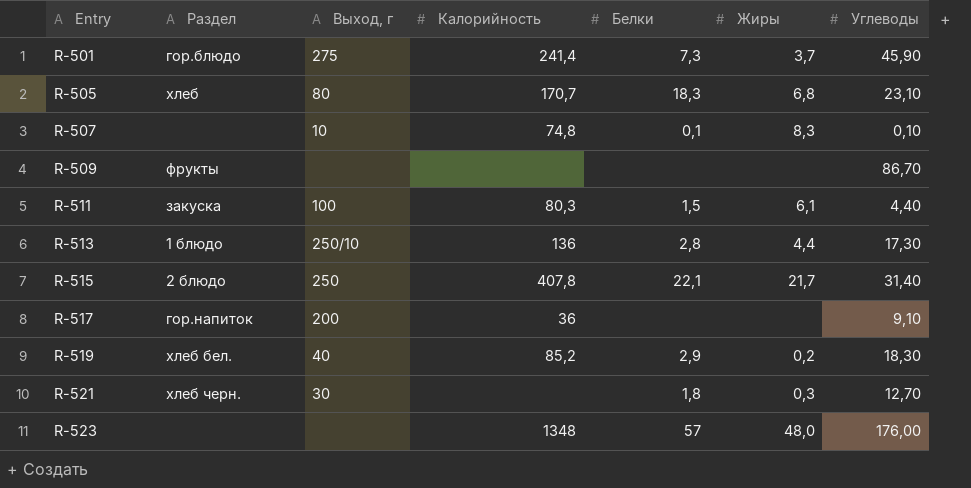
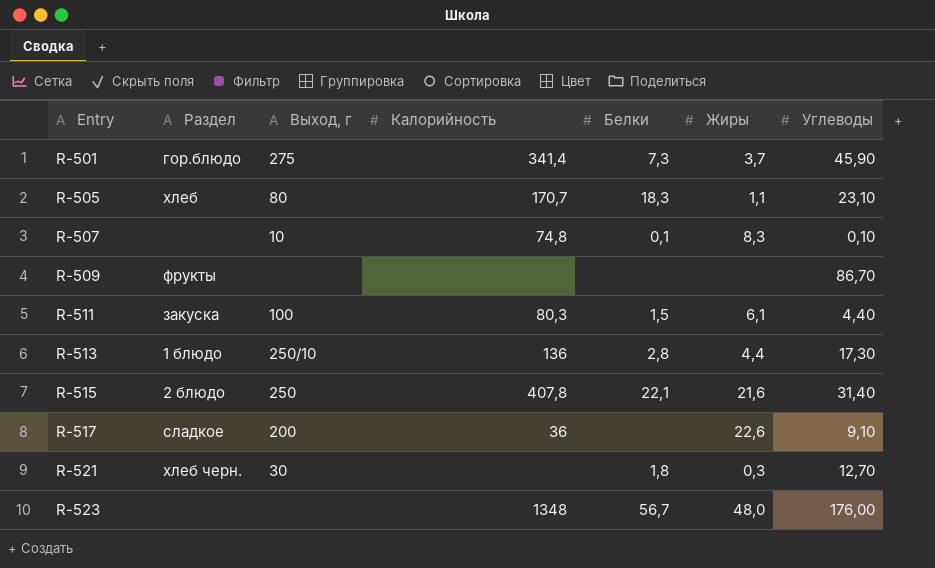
row R-519: хлеб бел. | 40 | 85,2 | 2,9 | 0,2 | 18,30 -> none
R-501 | Калорийность: 241,4 -> 341,4
R-505 | Жиры: 6,8 -> 1,1
R-515 | Жиры: 21,7 -> 21,6
R-517 | Раздел: гор.напиток -> сладкое
R-517 | Жиры: none -> 22,6
R-523 | Белки: 57 -> 56,7

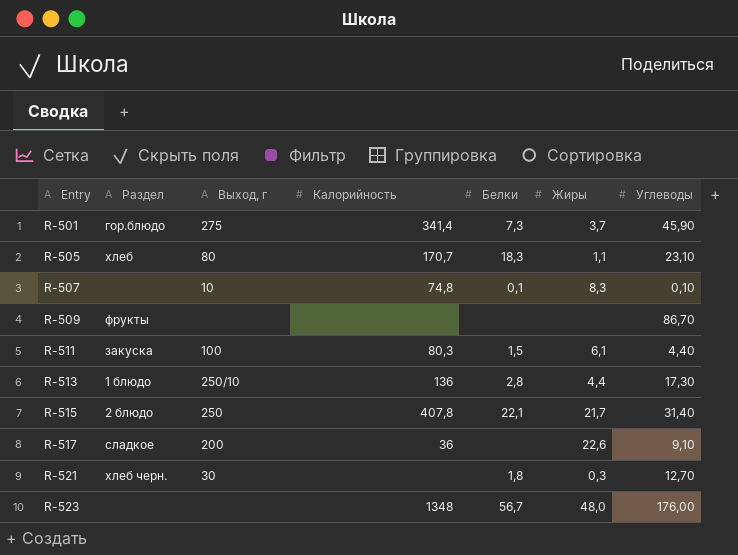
R-515 | Жиры: 21,6 -> 21,7

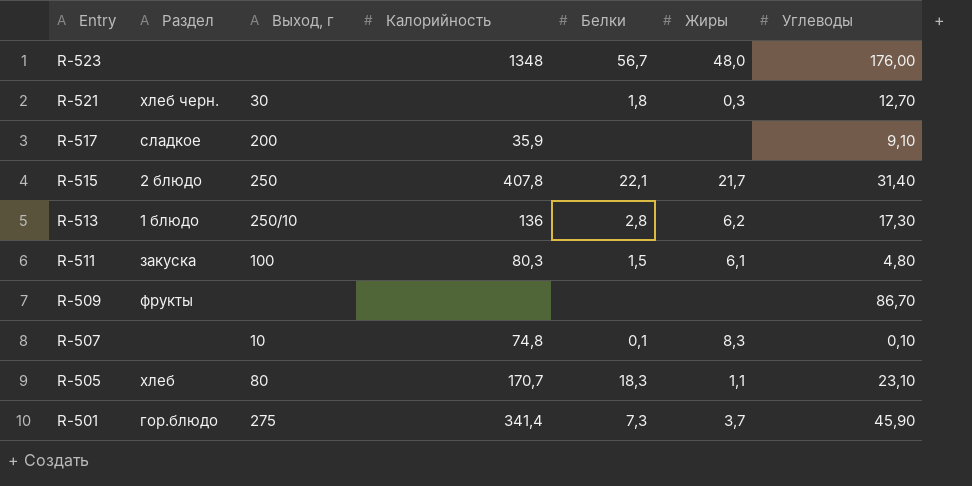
row order: Entry ascending -> Entry descending
R-517 | Калорийность: 36 -> 35,9
R-517 | Жиры: 22,6 -> none
R-513 | Жиры: 4,4 -> 6,2
R-511 | Углеводы: 4,40 -> 4,80

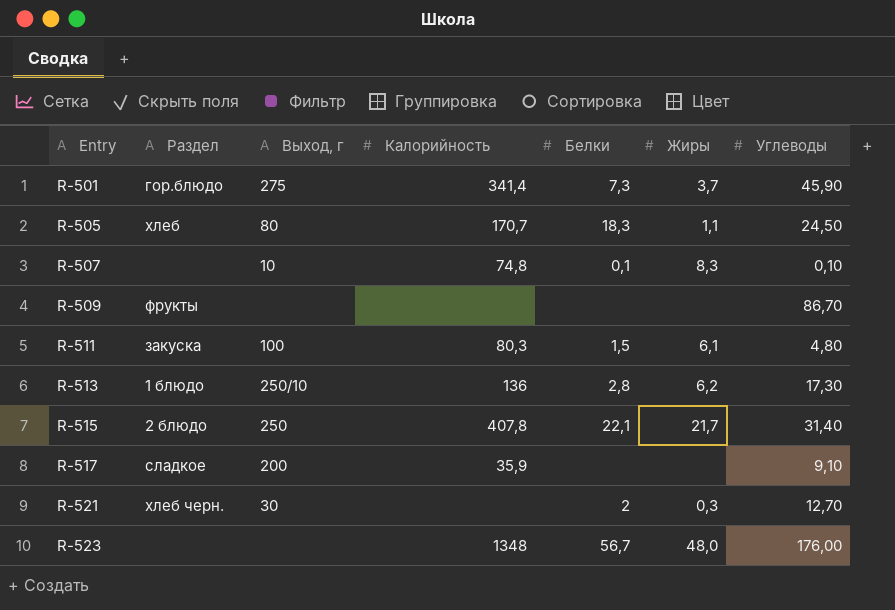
row order: Entry descending -> Entry ascending
R-505 | Углеводы: 23,10 -> 24,50
R-521 | Белки: 1,8 -> 2

